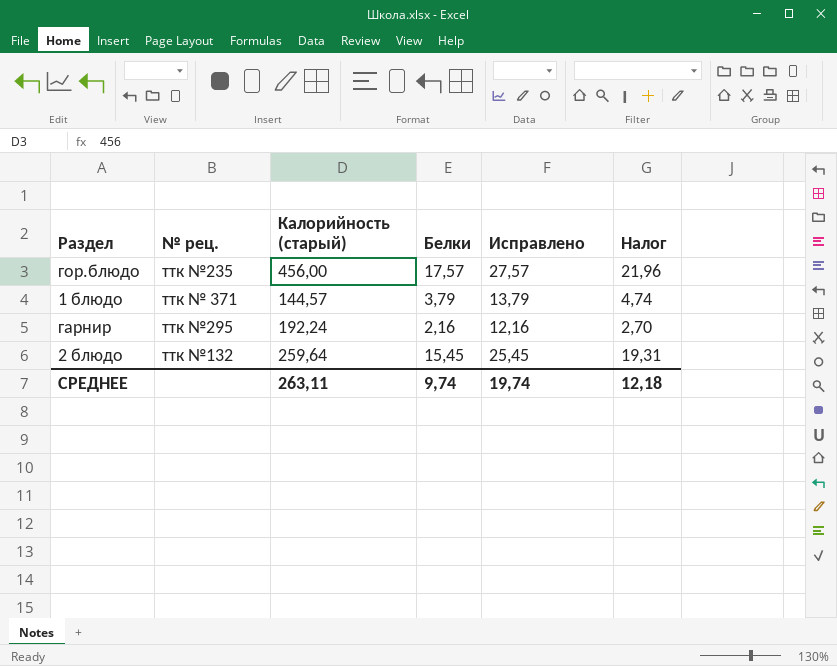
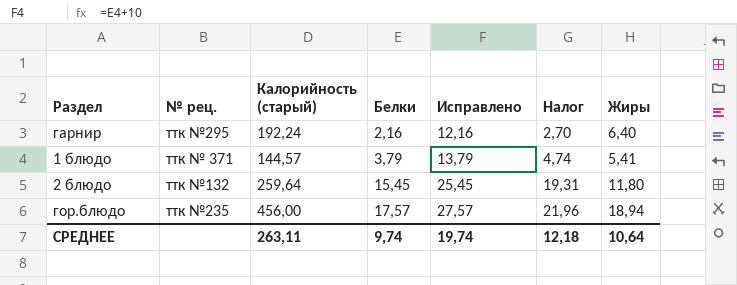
row order: none -> Белки ascending
column Жиры | position: none -> 7

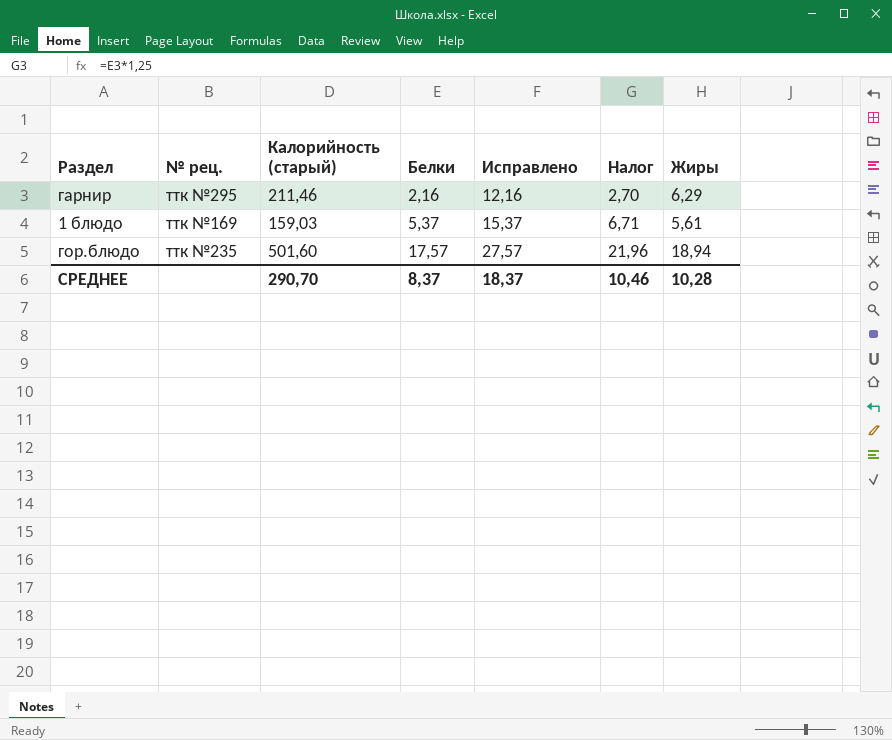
row 2 блюдо: ттк №132 | 259,64 | 15,45 | 25,45 | 19,31 | 11,80 -> none
гарнир | Калорийность (старый): 192,24 -> 211,46
гарнир | Жиры: 6,40 -> 6,29
1 блюдо | № рец.: ттк № 371 -> ттк №169
1 блюдо | Калорийность (старый): 144,57 -> 159,03
1 блюдо | Белки: 3,79 -> 5,37
1 блюдо | Исправлено: 13,79 -> 15,37
1 блюдо | Налог: 4,74 -> 6,71
1 блюдо | Жиры: 5,41 -> 5,61
гор.блюдо | Калорийность (старый): 456,00 -> 501,60
СРЕДНЕЕ | Калорийность (старый): 263,11 -> 290,70
СРЕДНЕЕ | Белки: 9,74 -> 8,37
СРЕДНЕЕ | Исправлено: 19,74 -> 18,37
СРЕДНЕЕ | Налог: 12,18 -> 10,46
СРЕДНЕЕ | Жиры: 10,64 -> 10,28

